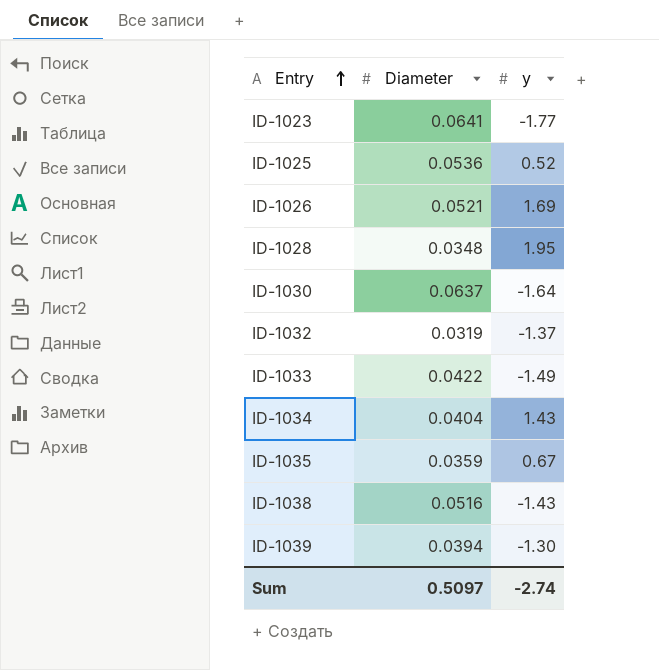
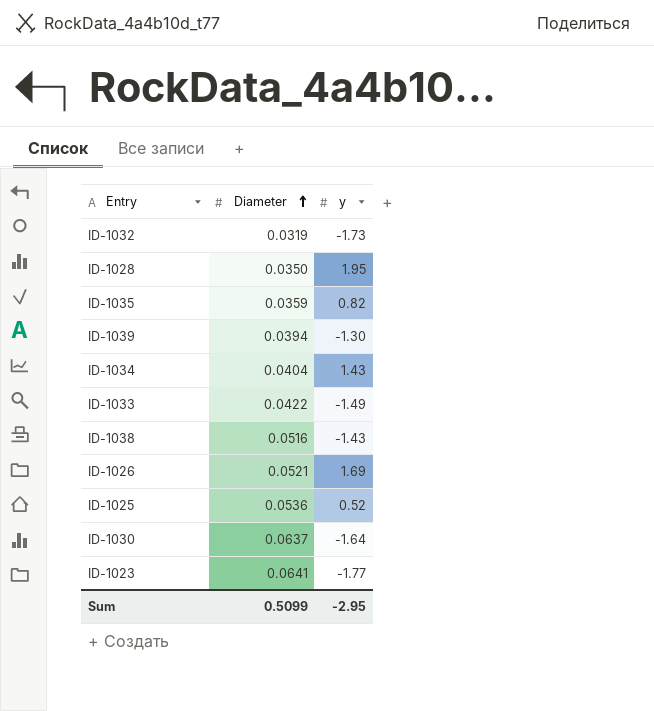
row order: Entry ascending -> Diameter ascending
ID-1032 | y: -1.37 -> -1.73
ID-1028 | Diameter: 0.0348 -> 0.0350
ID-1035 | y: 0.67 -> 0.82
Sum | Diameter: 0.5097 -> 0.5099
Sum | y: -2.74 -> -2.95

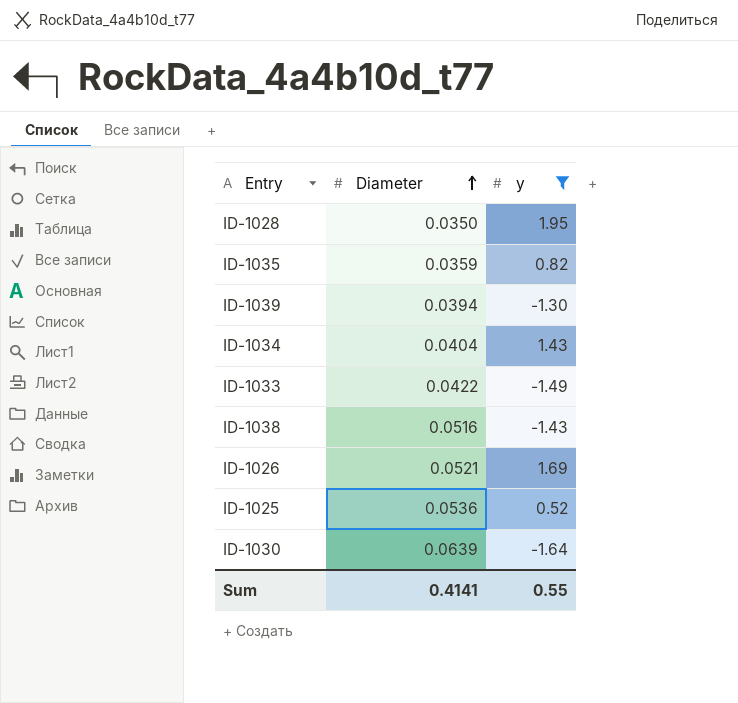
filter: none -> y >= -1.64
ID-1030 | Diameter: 0.0637 -> 0.0639
Sum | Diameter: 0.5099 -> 0.4141
Sum | y: -2.95 -> 0.55

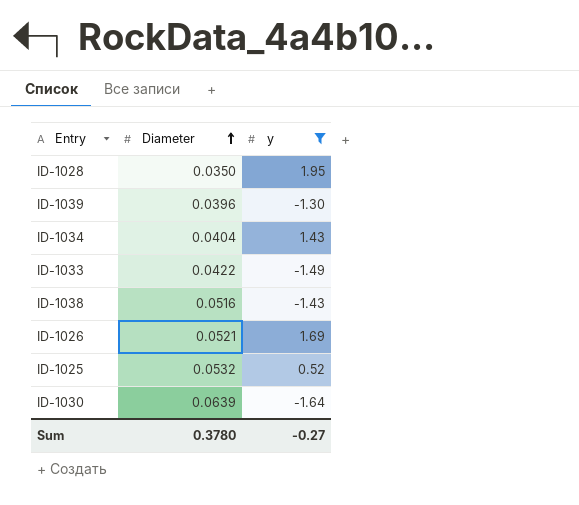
row ID-1035: 0.0359 | 0.82 -> none
ID-1039 | Diameter: 0.0394 -> 0.0396
ID-1025 | Diameter: 0.0536 -> 0.0532
Sum | Diameter: 0.4141 -> 0.3780
Sum | y: 0.55 -> -0.27

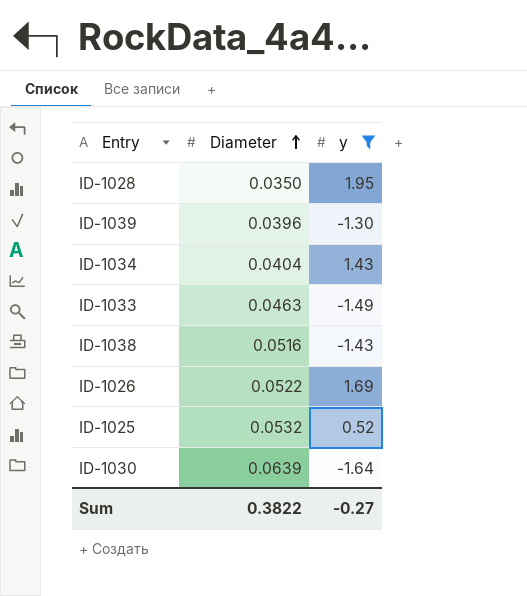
ID-1033 | Diameter: 0.0422 -> 0.0463
ID-1026 | Diameter: 0.0521 -> 0.0522
Sum | Diameter: 0.3780 -> 0.3822

